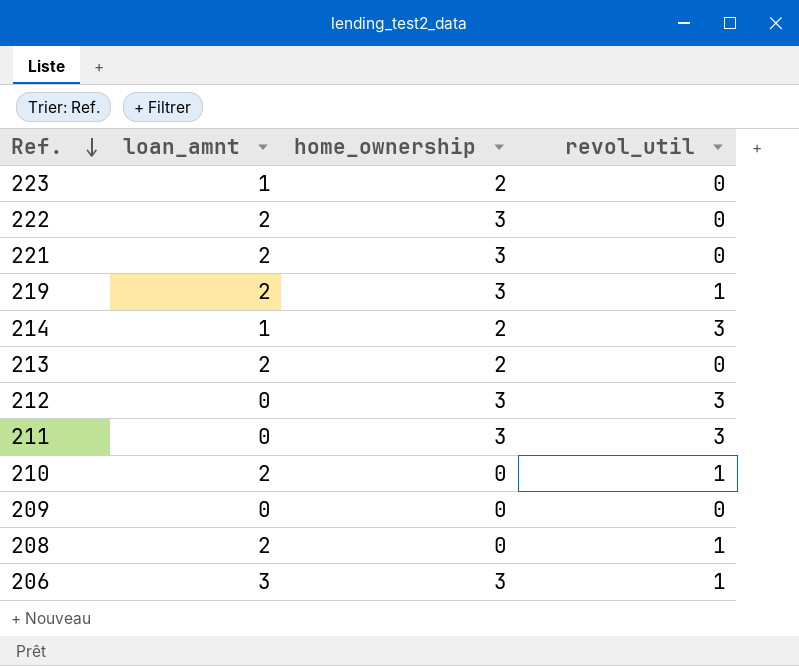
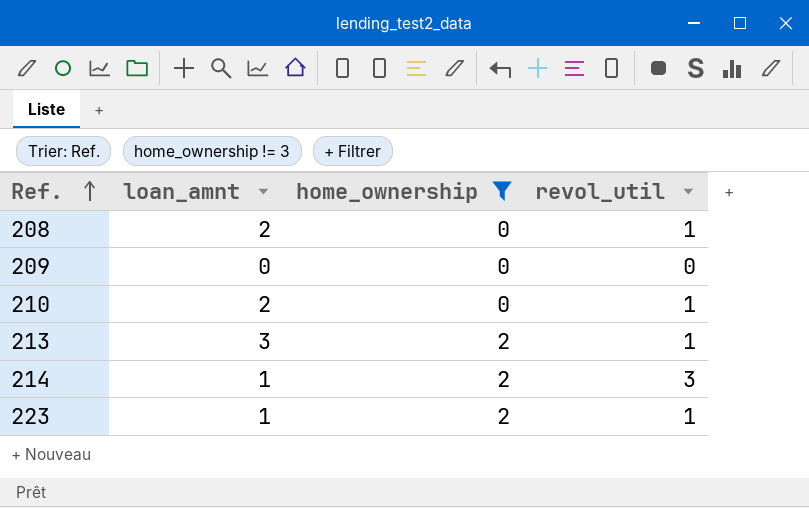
filter: none -> home_ownership != 3
row order: Ref. descending -> Ref. ascending
213 | loan_amnt: 2 -> 3
213 | revol_util: 0 -> 1
223 | revol_util: 0 -> 1

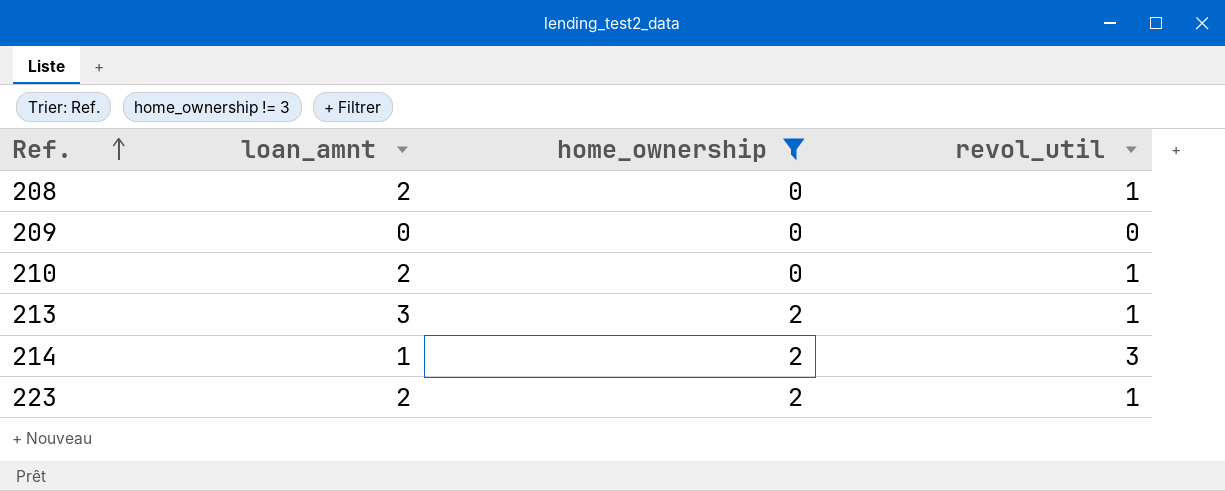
223 | loan_amnt: 1 -> 2

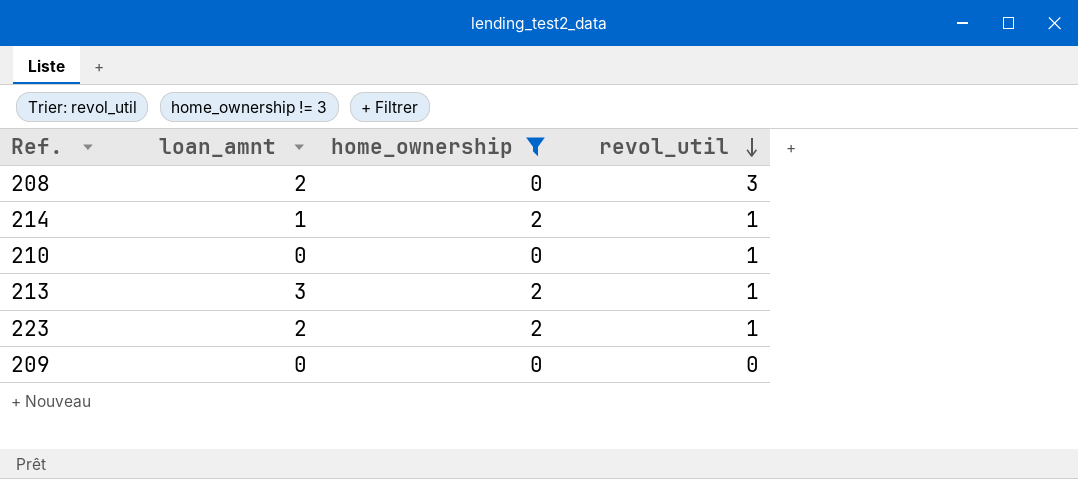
row order: Ref. ascending -> revol_util descending
208 | revol_util: 1 -> 3
214 | revol_util: 3 -> 1
210 | loan_amnt: 2 -> 0

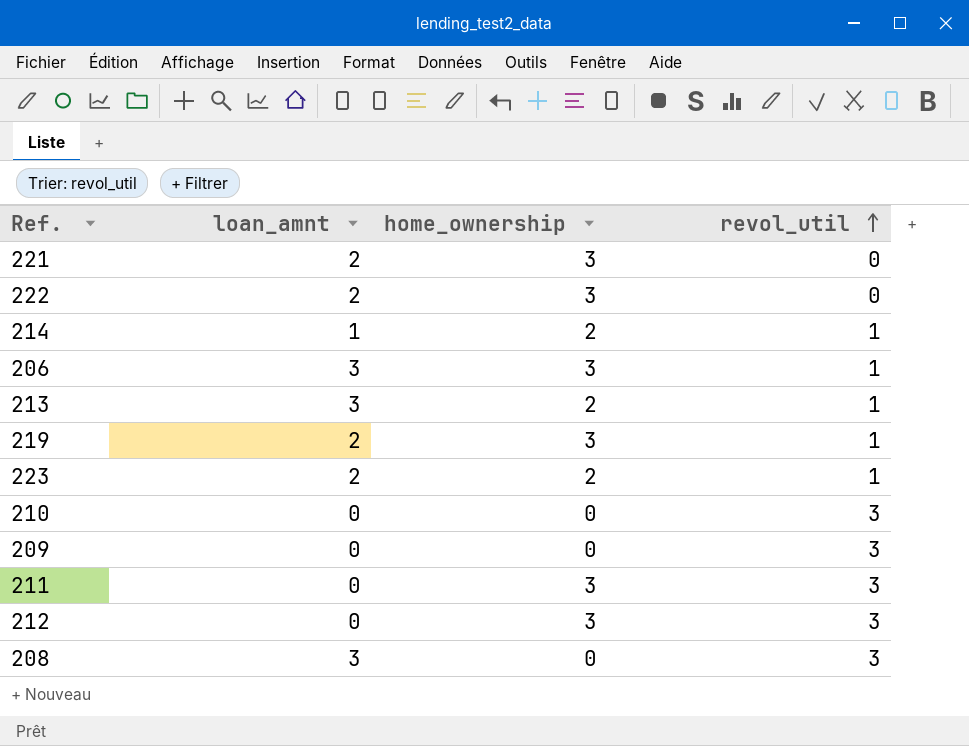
filter: home_ownership != 3 -> none
row order: revol_util descending -> revol_util ascending
210 | revol_util: 1 -> 3
209 | revol_util: 0 -> 3
208 | loan_amnt: 2 -> 3

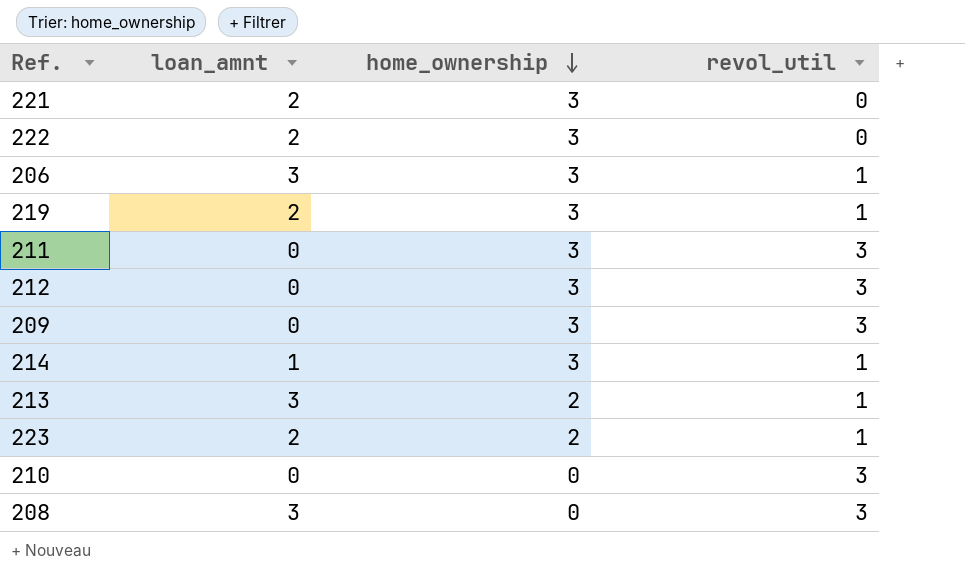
row order: revol_util ascending -> home_ownership descending
209 | home_ownership: 0 -> 3
214 | home_ownership: 2 -> 3

